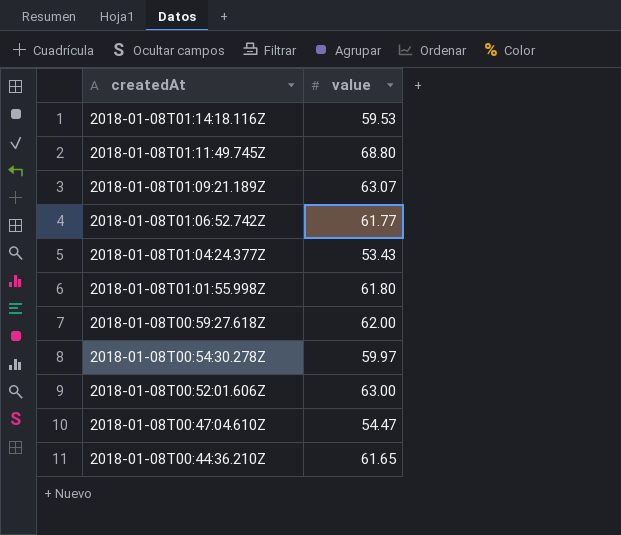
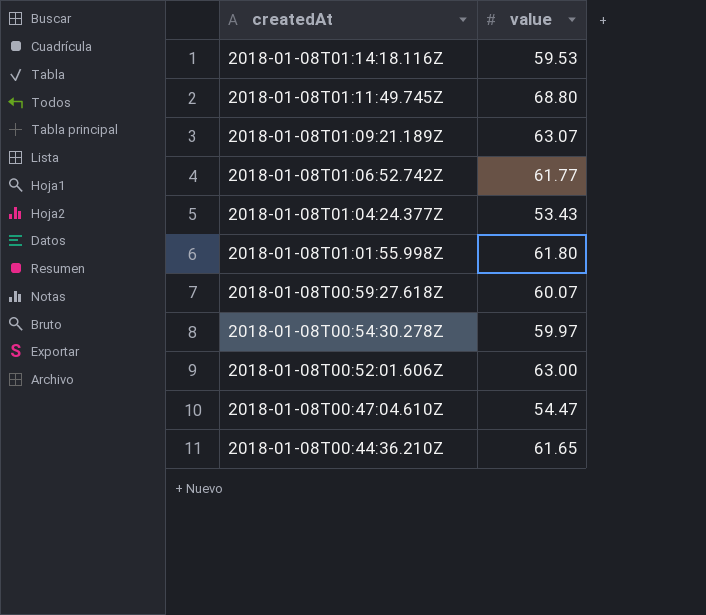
2018-01-08T00:59:27.618Z | value: 62.00 -> 60.07

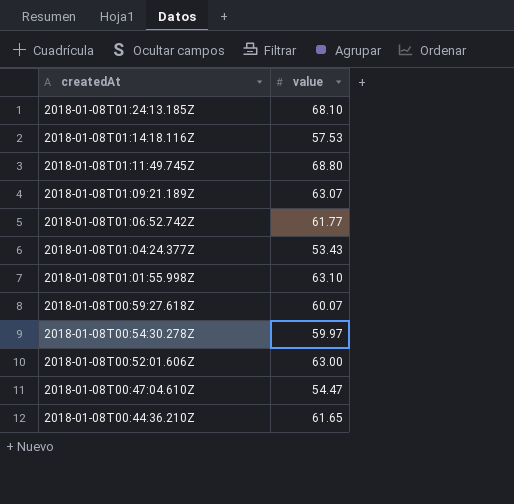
row 2018-01-08T01:24:13.185Z: none -> 68.10
2018-01-08T01:14:18.116Z | value: 59.53 -> 57.53
2018-01-08T01:01:55.998Z | value: 61.80 -> 63.10

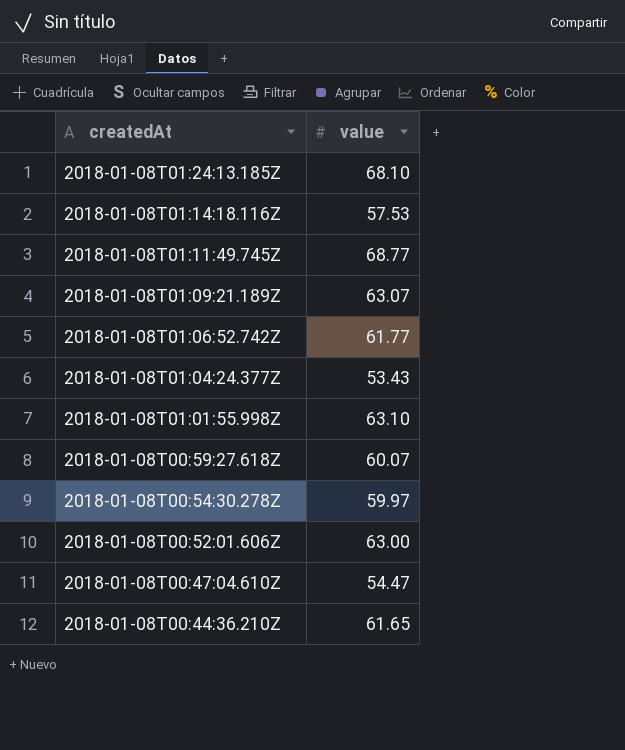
2018-01-08T01:11:49.745Z | value: 68.80 -> 68.77

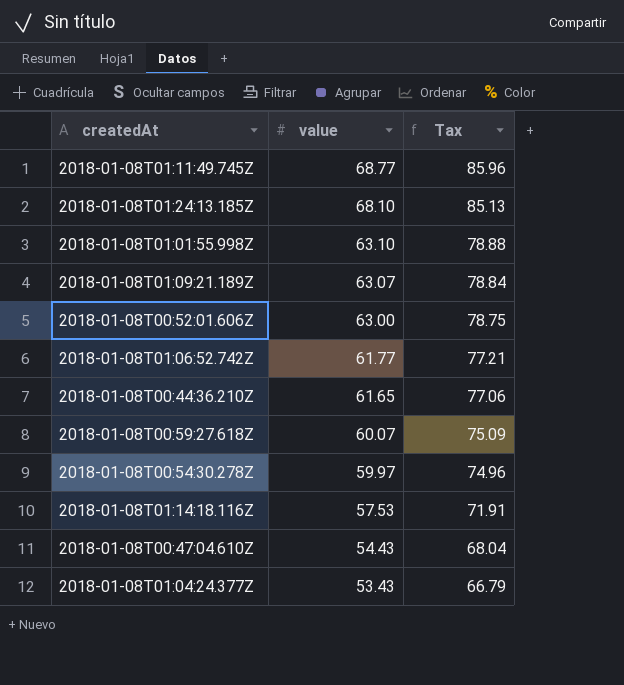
row order: createdAt descending -> value descending
column Tax | formula: none -> [value] * 1.25
2018-01-08T00:47:04.610Z | value: 54.47 -> 54.43

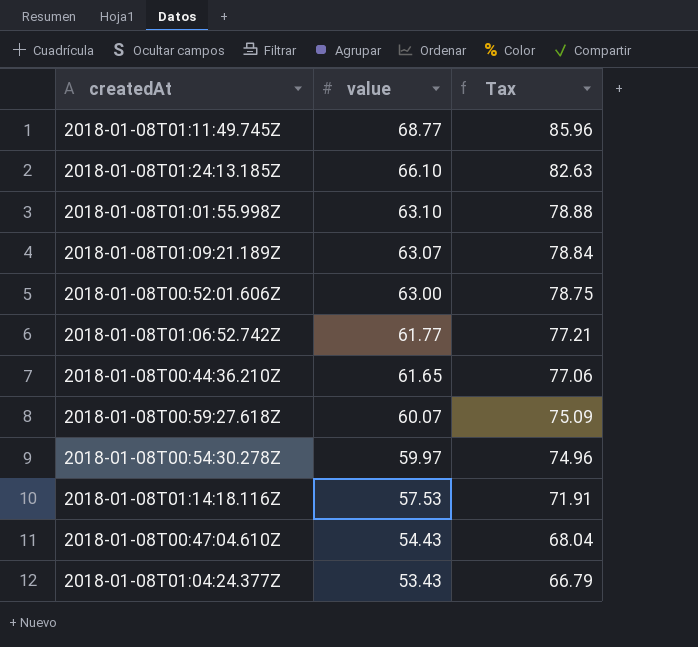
2018-01-08T01:24:13.185Z | value: 68.10 -> 66.10
2018-01-08T01:24:13.185Z | Tax: 85.13 -> 82.63

